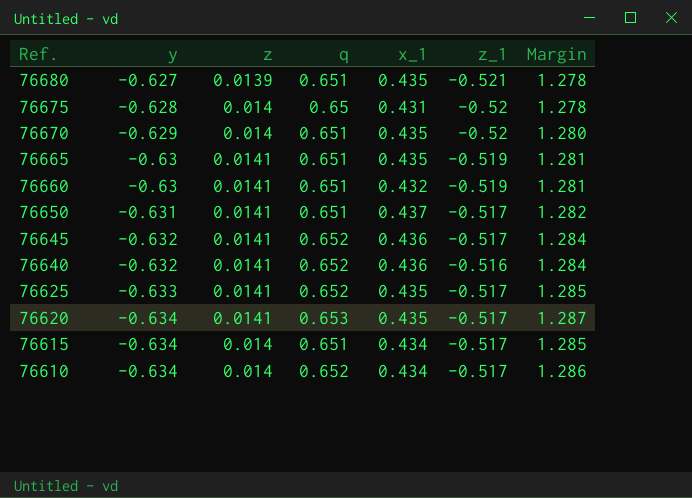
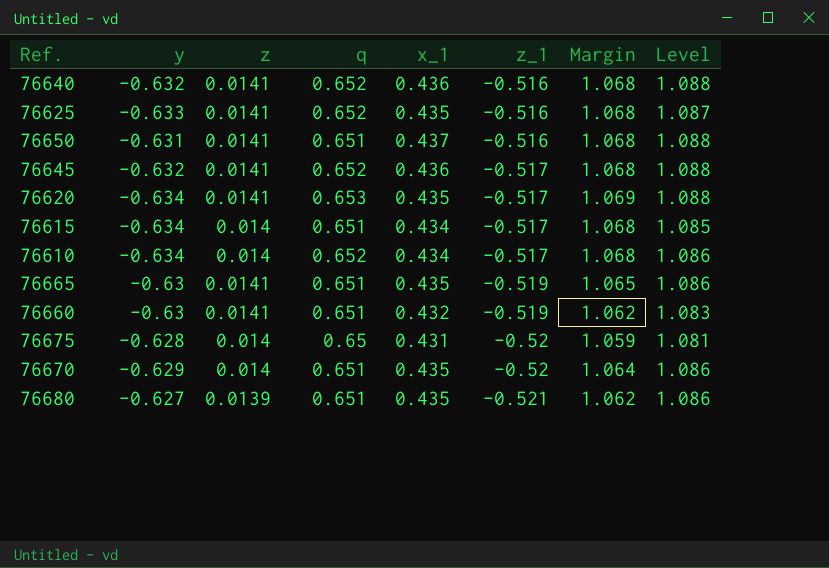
row order: Ref. descending -> z_1 descending
column Margin | formula: [q] - [y] -> [x_1] - [y]
column Level | formula: none -> [q] + [x_1]
76625 | z_1: -0.517 -> -0.516
76650 | z_1: -0.517 -> -0.516

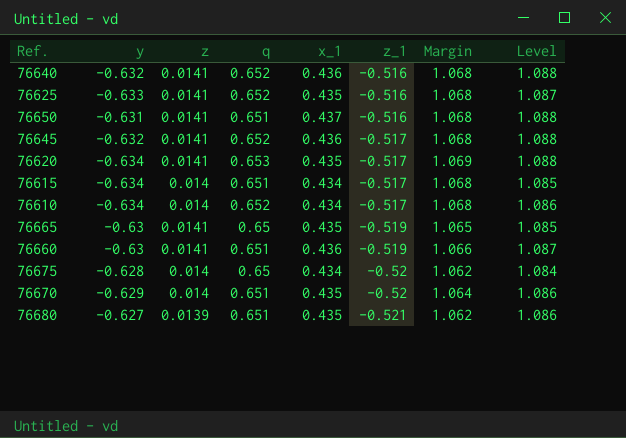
76665 | q: 0.651 -> 0.65
76665 | Level: 1.086 -> 1.085
76660 | x_1: 0.432 -> 0.436
76660 | Margin: 1.062 -> 1.066
76660 | Level: 1.083 -> 1.087
76675 | x_1: 0.431 -> 0.434
76675 | Margin: 1.059 -> 1.062
76675 | Level: 1.081 -> 1.084

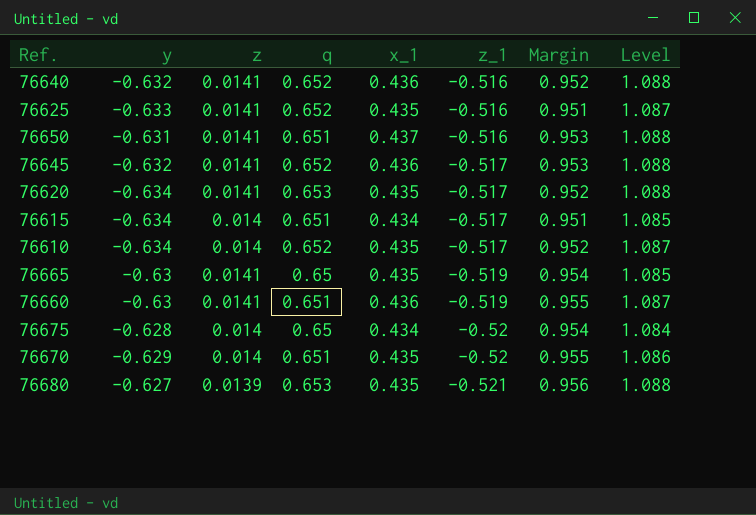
column Margin | formula: [x_1] - [y] -> [x_1] - [z_1]
76610 | x_1: 0.434 -> 0.435
76610 | Level: 1.086 -> 1.087
76680 | q: 0.651 -> 0.653
76680 | Level: 1.086 -> 1.088

